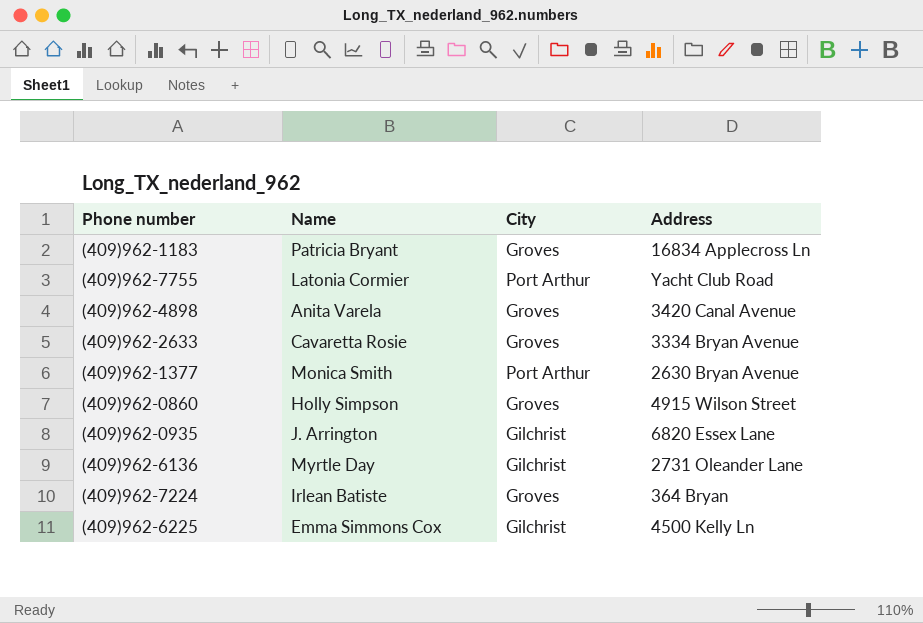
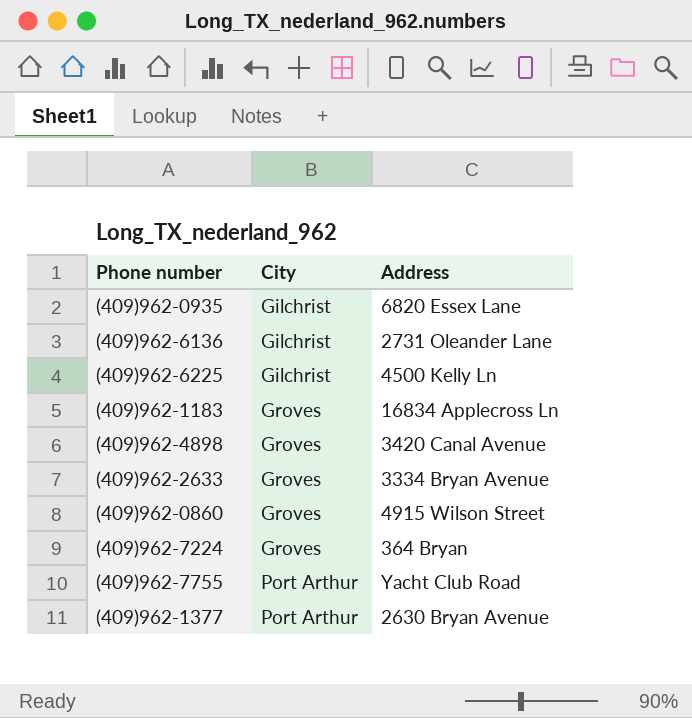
row order: none -> City ascending
column Name | position: 2 -> none

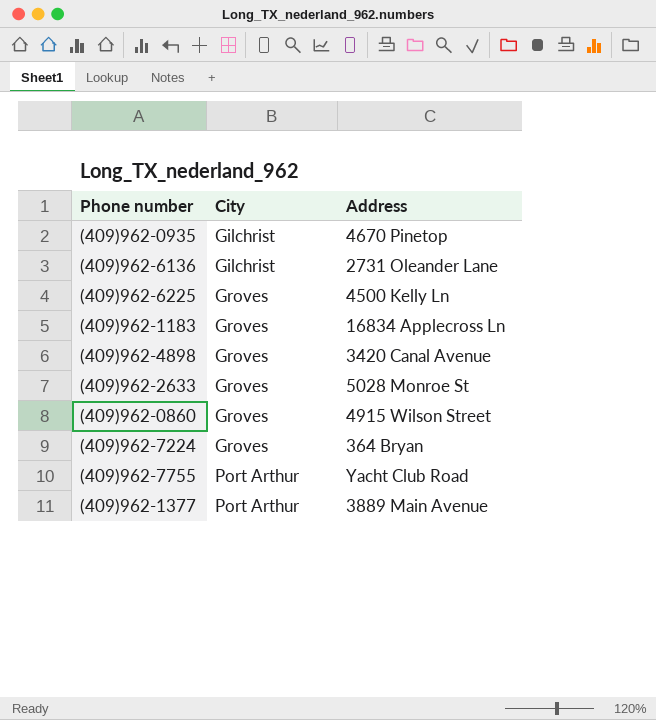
(409)962-0935 | Address: 6820 Essex Lane -> 4670 Pinetop
(409)962-6225 | City: Gilchrist -> Groves
(409)962-2633 | Address: 3334 Bryan Avenue -> 5028 Monroe St
(409)962-1377 | Address: 2630 Bryan Avenue -> 3889 Main Avenue

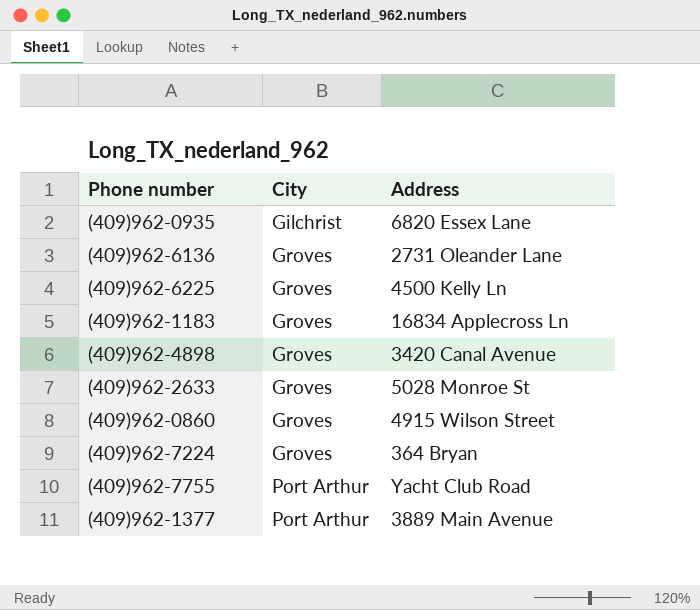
(409)962-0935 | Address: 4670 Pinetop -> 6820 Essex Lane
(409)962-6136 | City: Gilchrist -> Groves

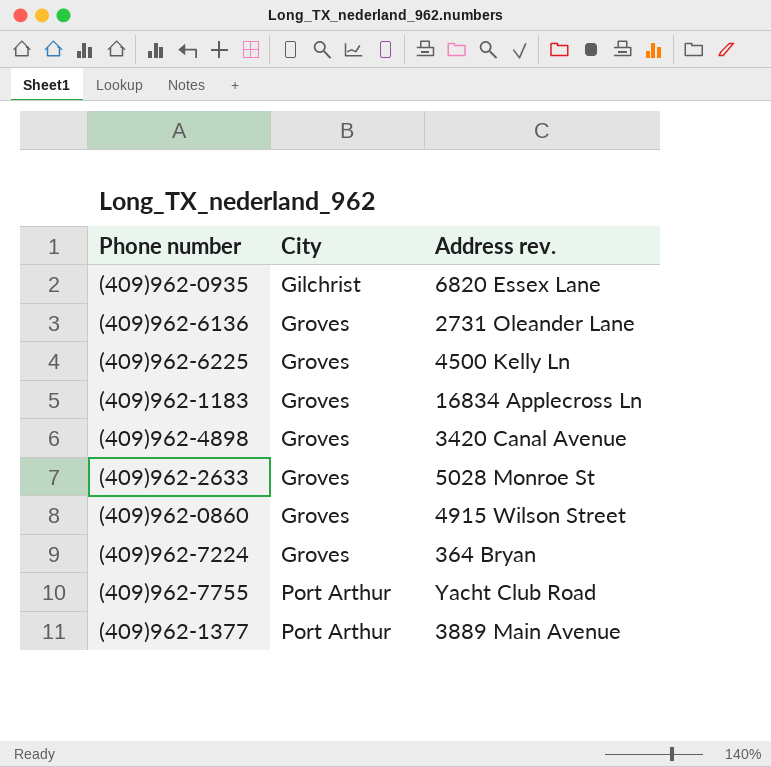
column name: Address -> Address rev.

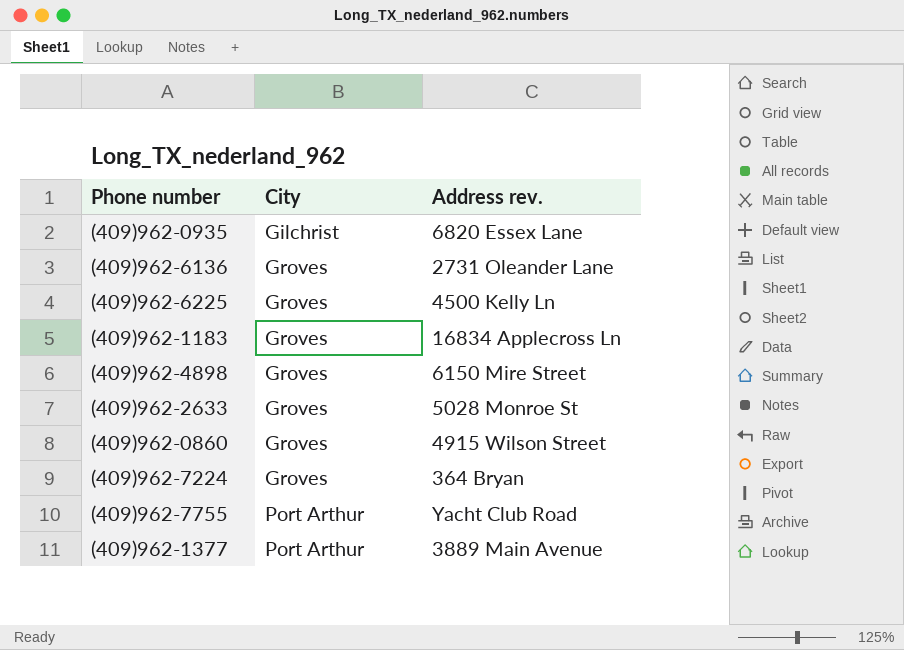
(409)962-4898 | Address rev.: 3420 Canal Avenue -> 6150 Mire Street

